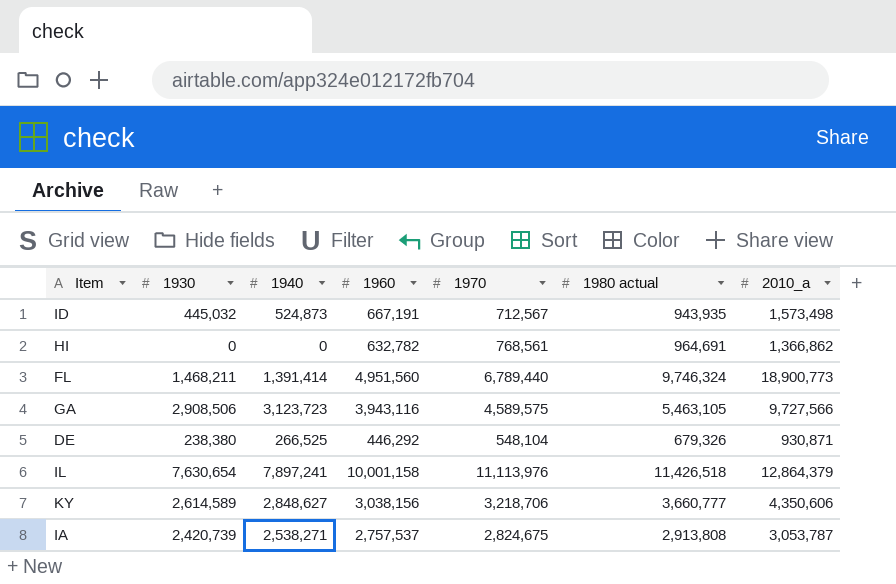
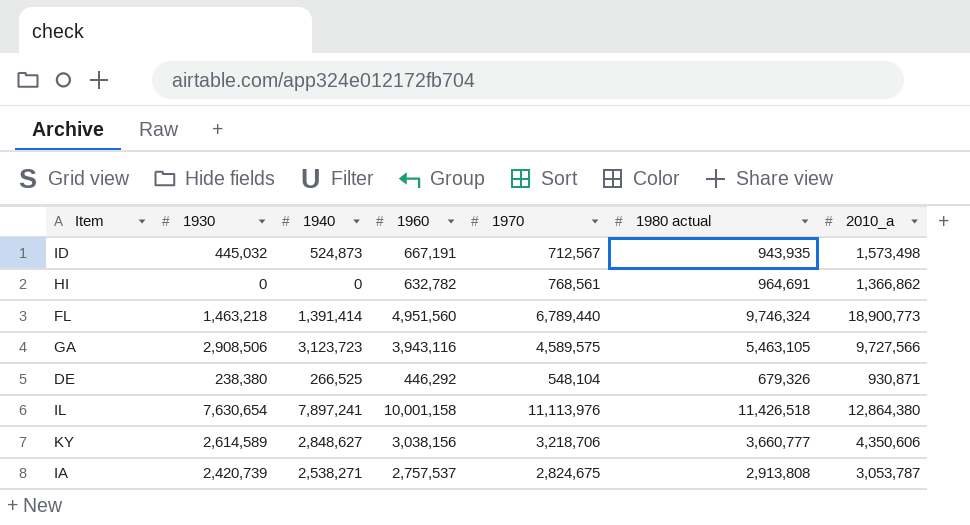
FL | 1930: 1,468,211 -> 1,463,218
IL | 2010_a: 12,864,379 -> 12,864,380

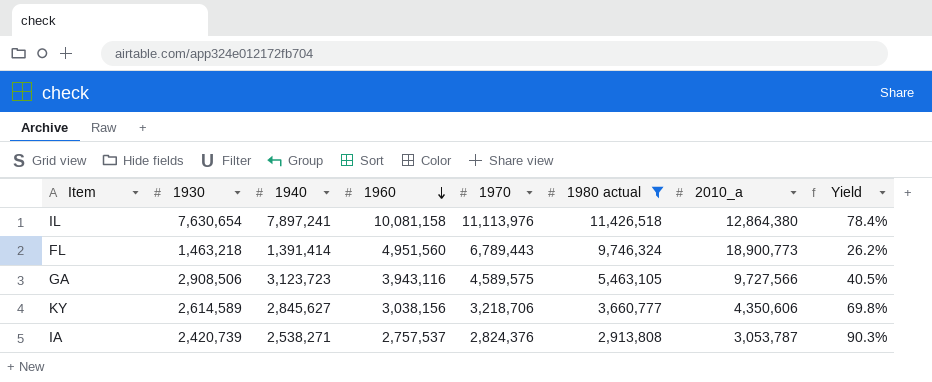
filter: none -> 1980 actual >= 2,913,808
row order: none -> 1960 descending
column Yield | formula: none -> [1960] / [2010_a]
IL | 1960: 10,001,158 -> 10,081,158
FL | 1970: 6,789,440 -> 6,789,443
KY | 1940: 2,848,627 -> 2,845,627
IA | 1970: 2,824,675 -> 2,824,376

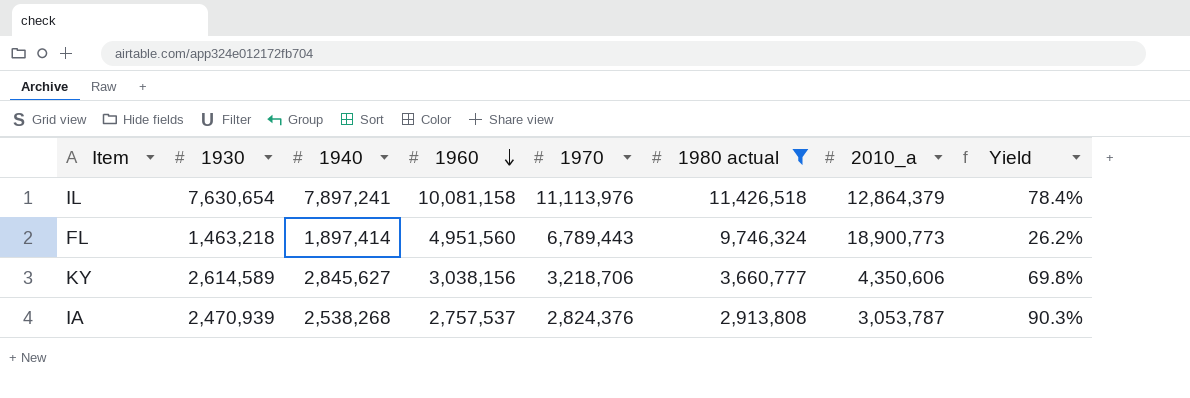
row GA: 2,908,506 | 3,123,723 | 3,943,116 | 4,589,575 | 5,463,105 | 9,727,566 | 40.5% -> none
IL | 2010_a: 12,864,380 -> 12,864,379
FL | 1940: 1,391,414 -> 1,897,414
IA | 1930: 2,420,739 -> 2,470,939
IA | 1940: 2,538,271 -> 2,538,268

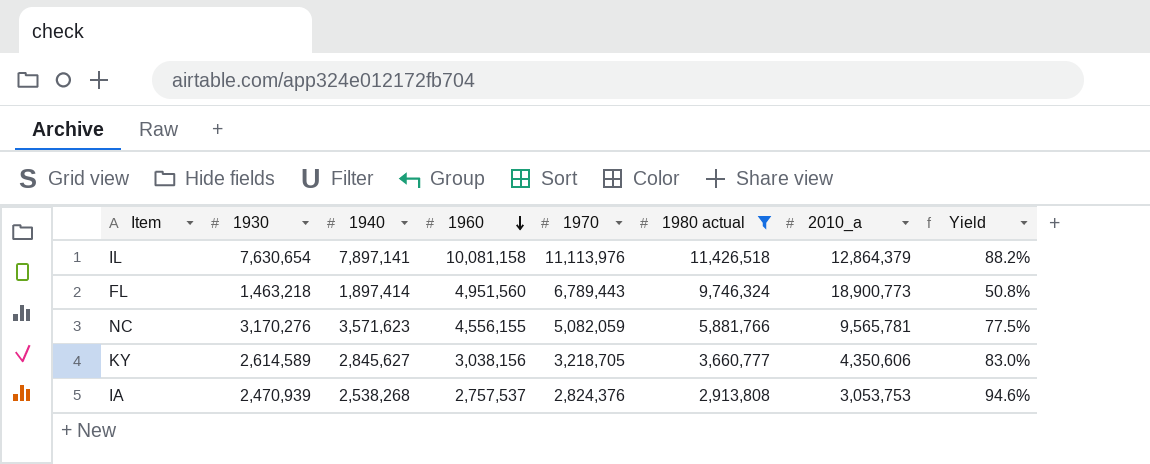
column Yield | formula: [1960] / [2010_a] -> [1960] / [1980 actual]
IL | 1940: 7,897,241 -> 7,897,141
row NC: none -> 3,170,276 | 3,571,623 | 4,556,155 | 5,082,059 | 5,881,766 | 9,565,781 | 77.5%
KY | 1970: 3,218,706 -> 3,218,705
IA | 2010_a: 3,053,787 -> 3,053,753

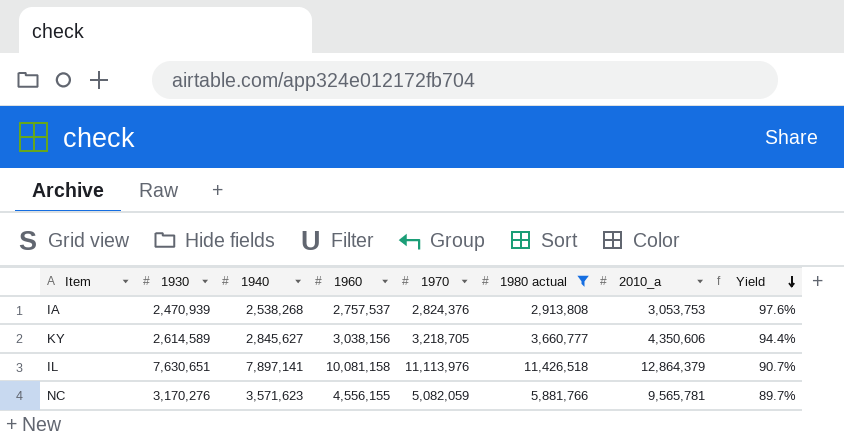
row order: 1960 descending -> Yield descending
column Yield | formula: [1960] / [1980 actual] -> [1960] / [1970]
row FL: 1,463,218 | 1,897,414 | 4,951,560 | 6,789,443 | 9,746,324 | 18,900,773 | 50.8% -> none
IL | 1930: 7,630,654 -> 7,630,651

